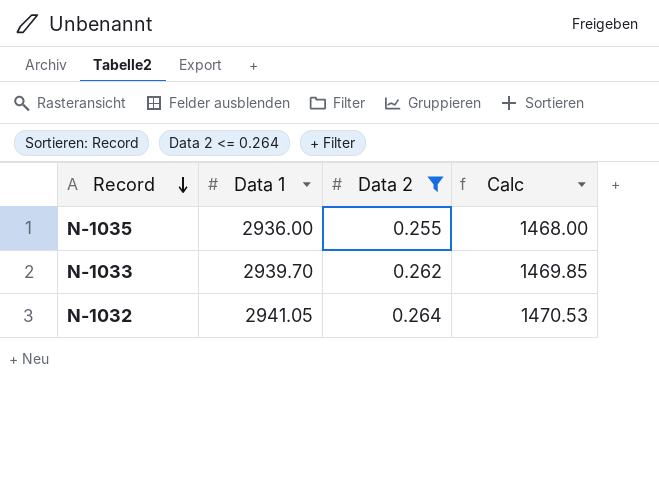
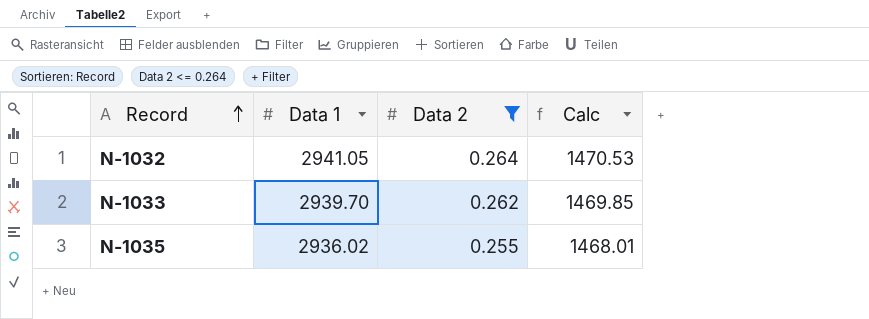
row order: Record descending -> Record ascending
N-1035 | Data 1: 2936.00 -> 2936.02
N-1035 | Calc: 1468.00 -> 1468.01

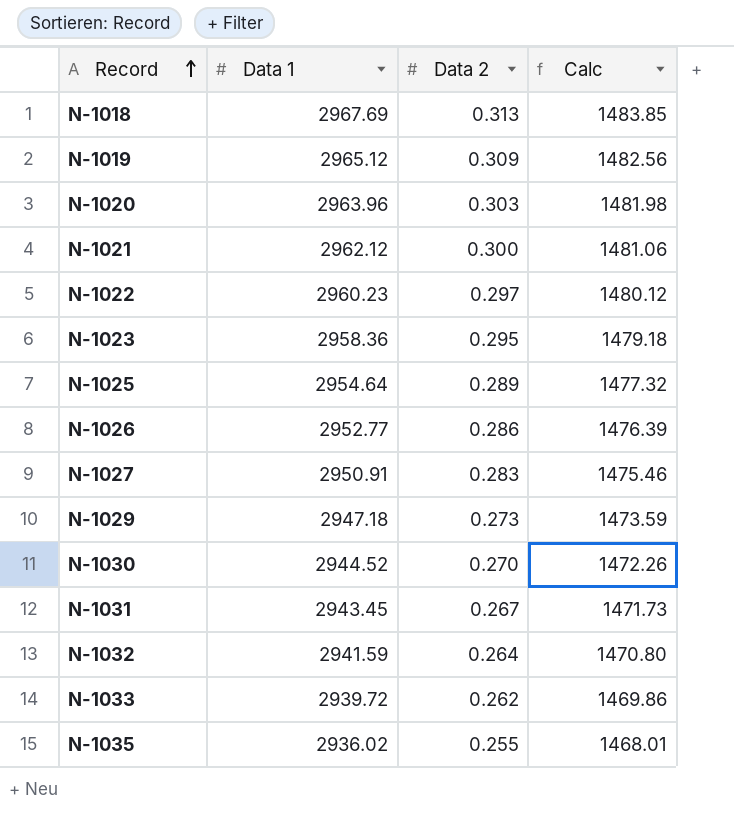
filter: Data 2 <= 0.264 -> none
N-1032 | Data 1: 2941.05 -> 2941.59
N-1032 | Calc: 1470.53 -> 1470.80
N-1033 | Data 1: 2939.70 -> 2939.72
N-1033 | Calc: 1469.85 -> 1469.86

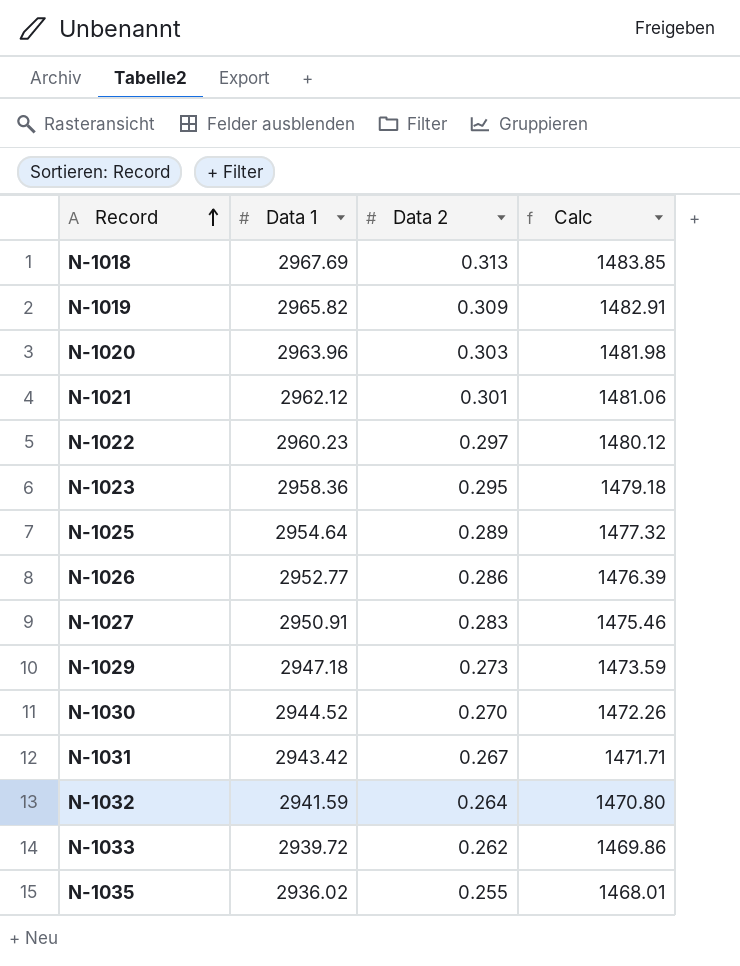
N-1019 | Data 1: 2965.12 -> 2965.82
N-1019 | Calc: 1482.56 -> 1482.91
N-1021 | Data 2: 0.300 -> 0.301
N-1031 | Data 1: 2943.45 -> 2943.42
N-1031 | Calc: 1471.73 -> 1471.71

